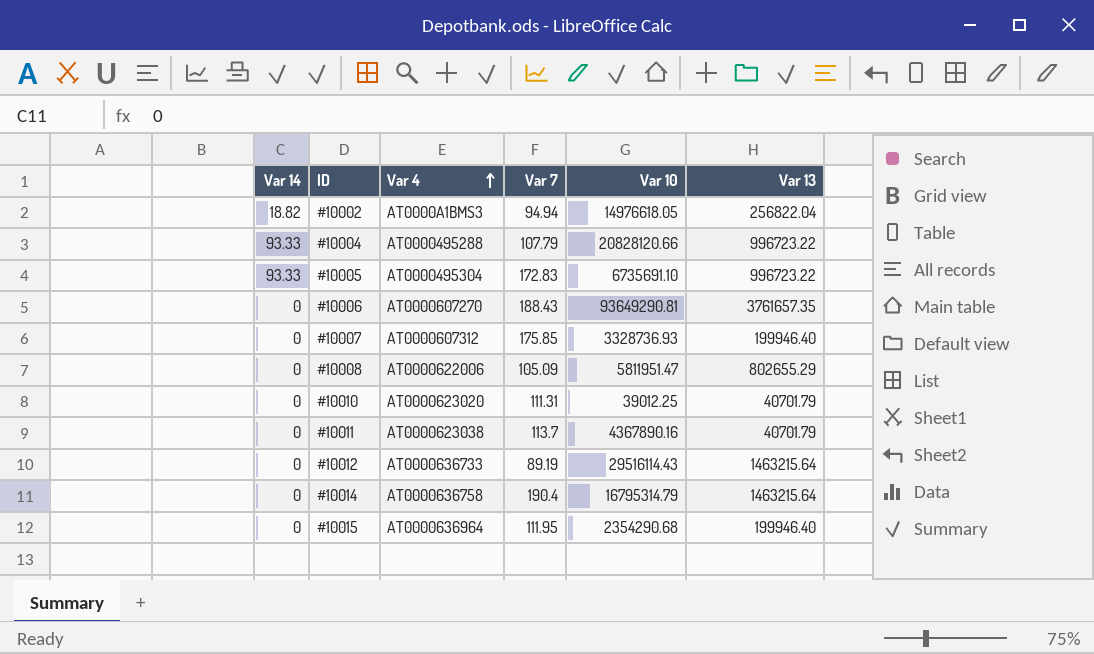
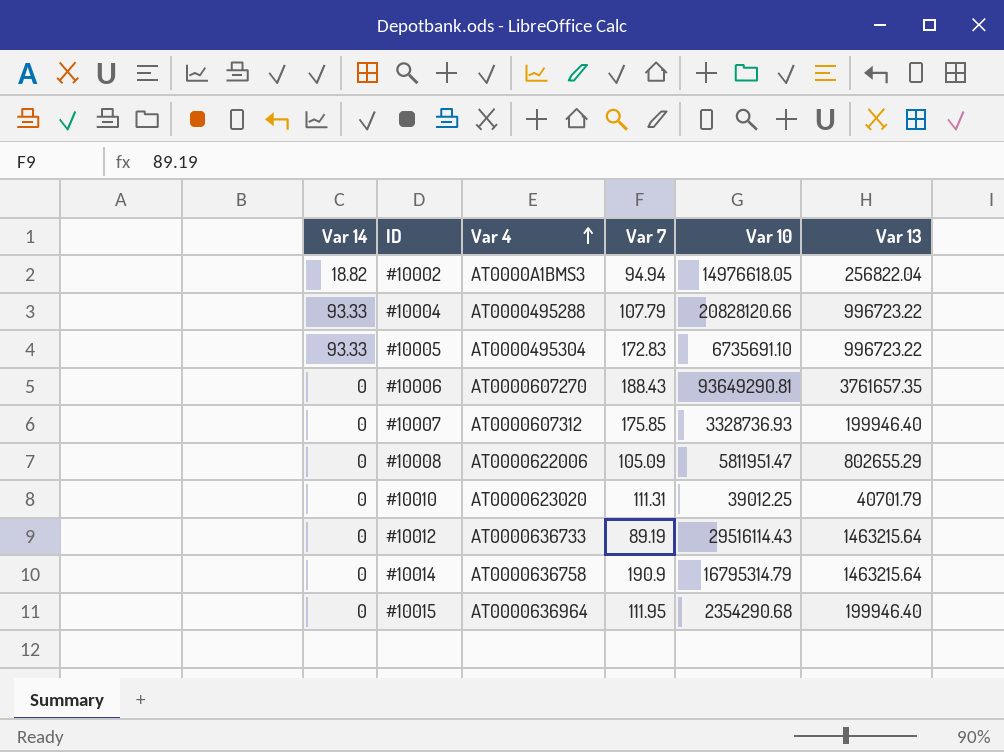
row #10011: 0 | AT0000623038 | 113.7 | 4367890.16 | 40701.79 -> none
#10014 | Var 7: 190.4 -> 190.9

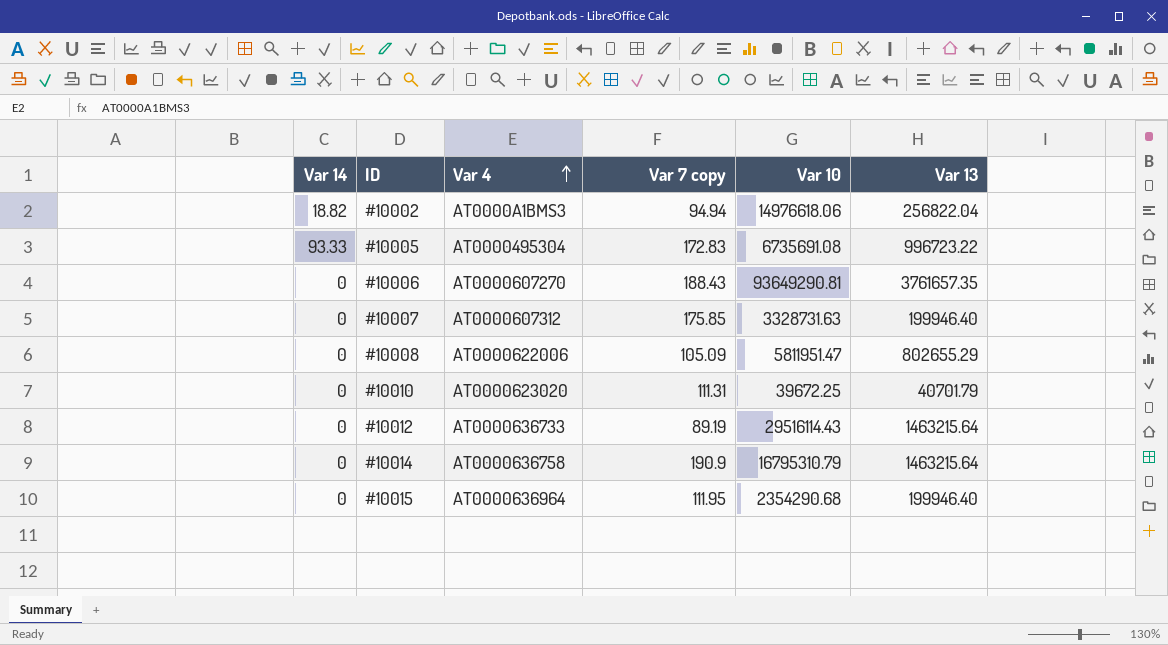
column name: Var 7 -> Var 7 copy
row #10004: 93.33 | AT0000495288 | 107.79 | 20828120.66 | 996723.22 -> none
#10002 | Var 10: 14976618.05 -> 14976618.06
#10005 | Var 10: 6735691.10 -> 6735691.08
#10007 | Var 10: 3328736.93 -> 3328731.63
#10010 | Var 10: 39012.25 -> 39672.25
#10014 | Var 10: 16795314.79 -> 16795310.79

